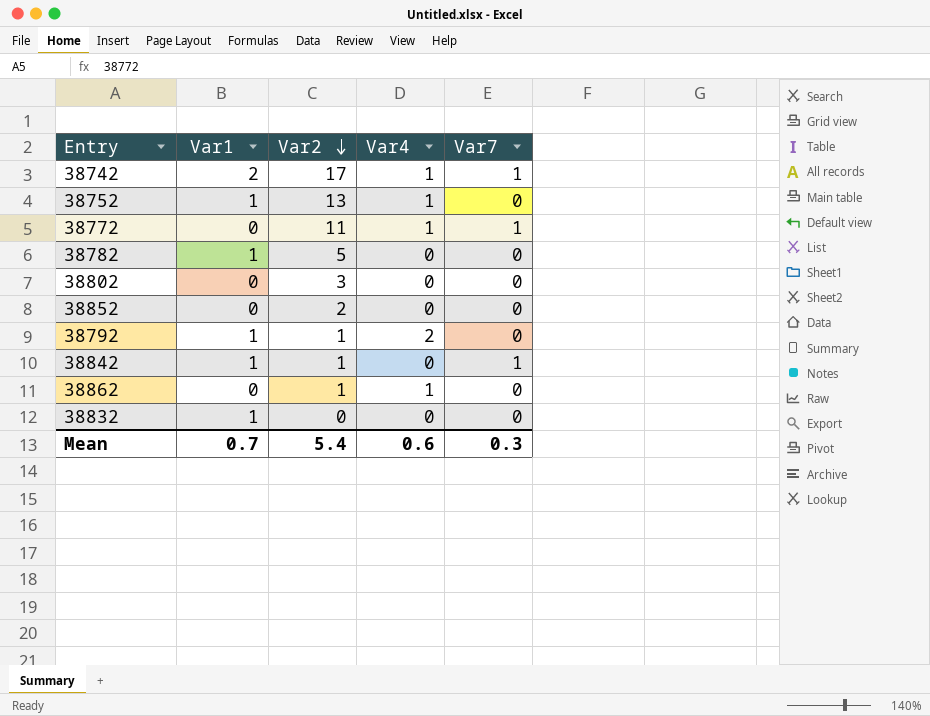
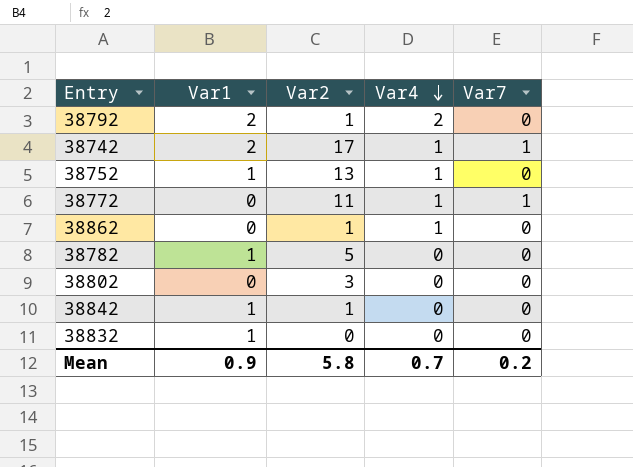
row order: Var2 descending -> Var4 descending
row 38852: 0 | 2 | 0 | 0 -> none
38792 | Var1: 1 -> 2
38842 | Var7: 1 -> 0
Mean | Var1: 0.7 -> 0.9
Mean | Var2: 5.4 -> 5.8
Mean | Var4: 0.6 -> 0.7
Mean | Var7: 0.3 -> 0.2

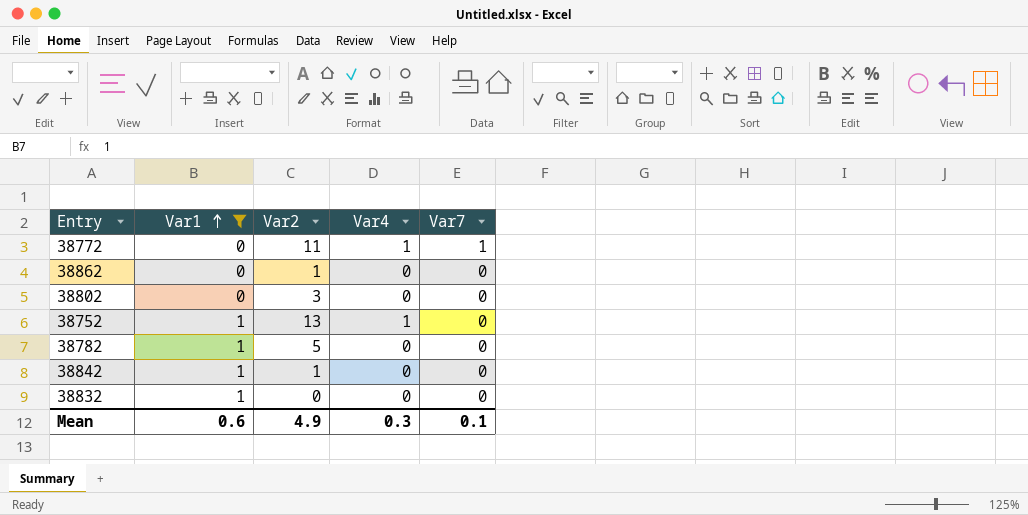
filter: none -> Var1 != 2
row order: Var4 descending -> Var1 ascending
38862 | Var4: 1 -> 0
Mean | Var1: 0.9 -> 0.6
Mean | Var2: 5.8 -> 4.9
Mean | Var4: 0.7 -> 0.3
Mean | Var7: 0.2 -> 0.1

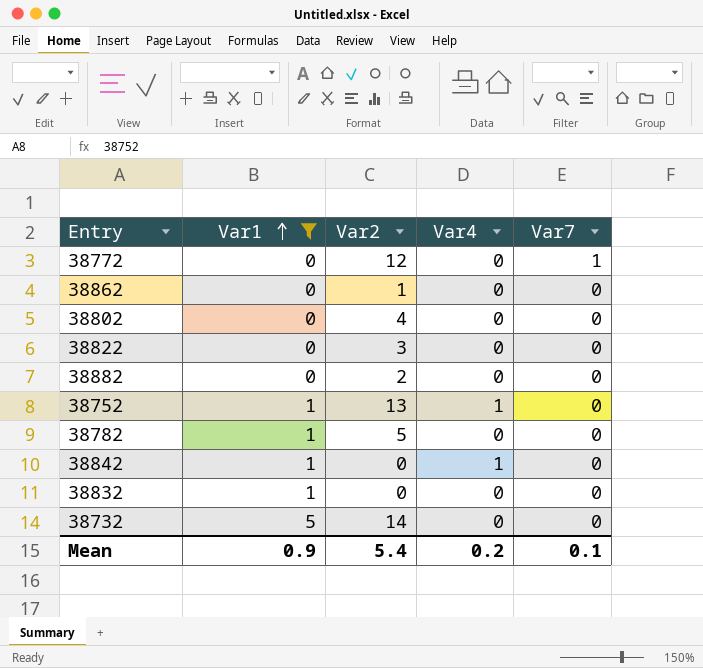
38772 | Var2: 11 -> 12
38772 | Var4: 1 -> 0
38802 | Var2: 3 -> 4
row 38822: none -> 0 | 3 | 0 | 0
row 38882: none -> 0 | 2 | 0 | 0
38842 | Var2: 1 -> 0
38842 | Var4: 0 -> 1
row 38732: none -> 5 | 14 | 0 | 0
Mean | Var1: 0.6 -> 0.9
Mean | Var2: 4.9 -> 5.4
Mean | Var4: 0.3 -> 0.2

